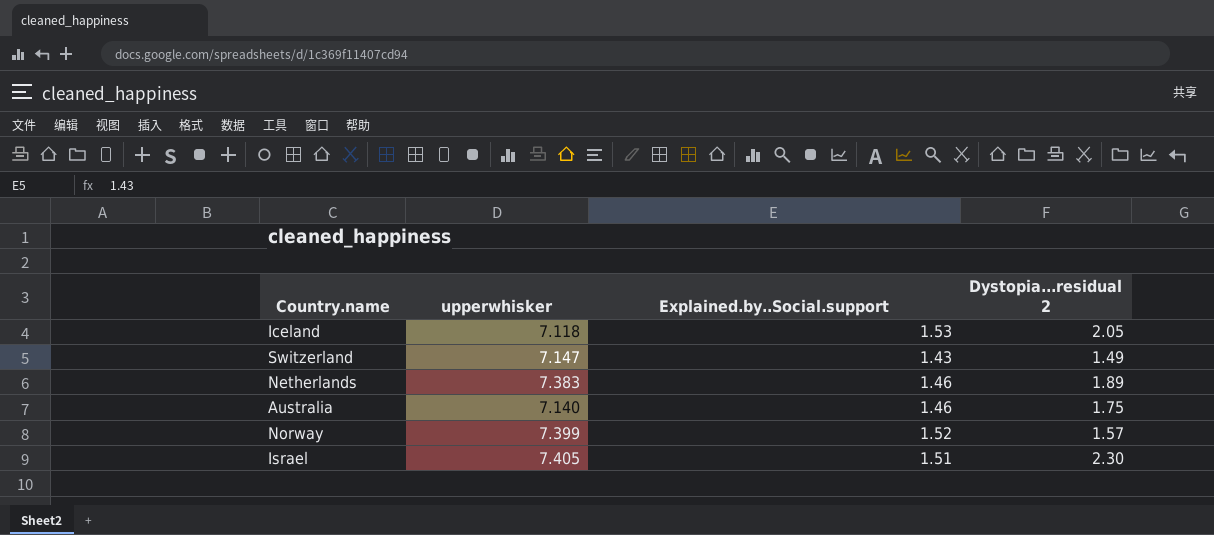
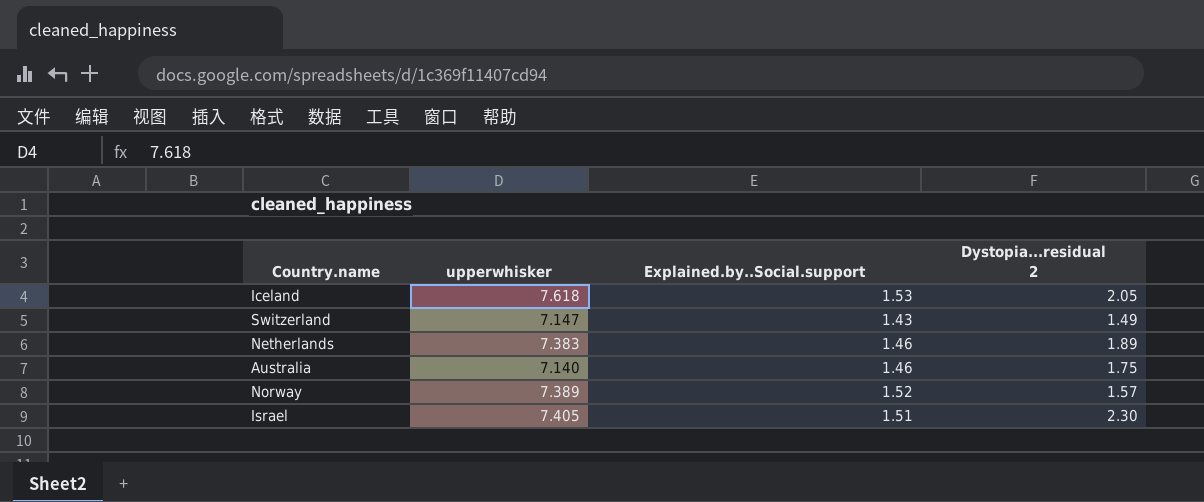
Iceland | upperwhisker: 7.118 -> 7.618
Norway | upperwhisker: 7.399 -> 7.389

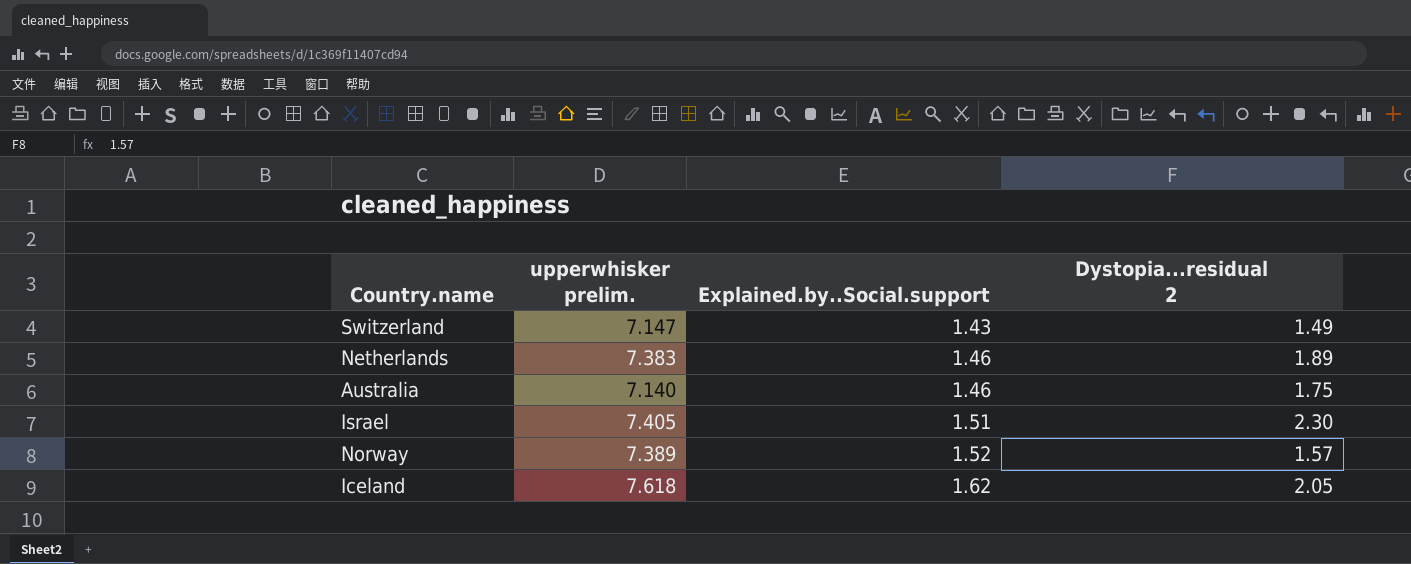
row order: none -> Explained.by..Social.support ascending
column name: upperwhisker -> upperwhisker prelim.
Iceland | Explained.by..Social.support: 1.53 -> 1.62

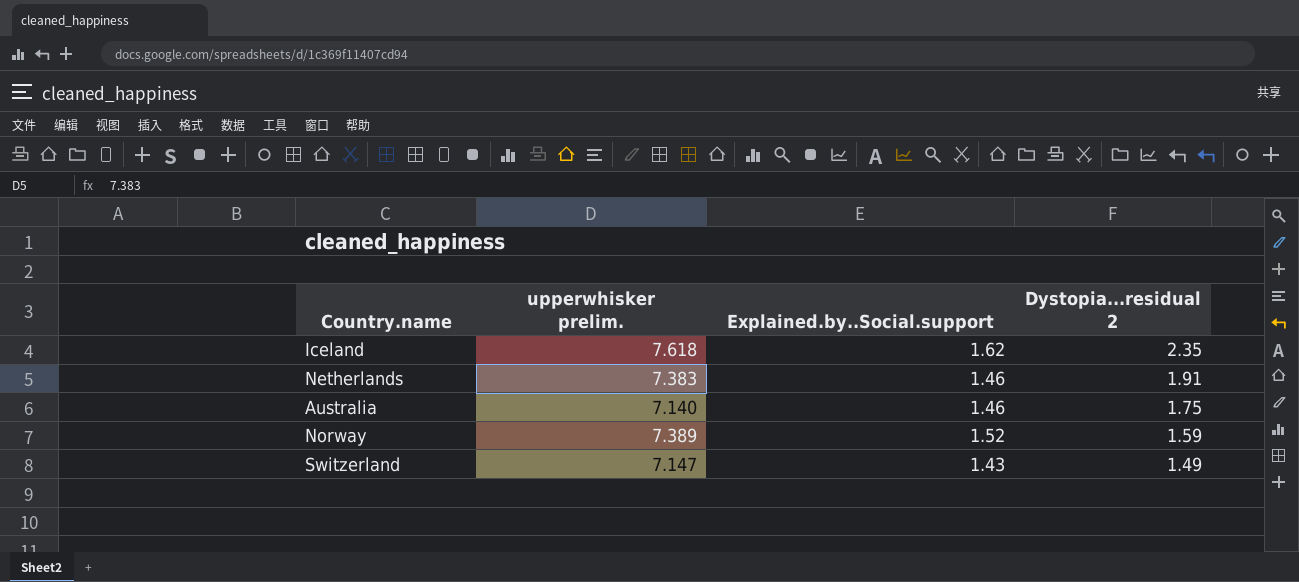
row order: Explained.by..Social.support ascending -> Dystopia...residual 2 descending
row Israel: 7.405 | 1.51 | 2.30 -> none
Iceland | Dystopia...residual 2: 2.05 -> 2.35
Netherlands | Dystopia...residual 2: 1.89 -> 1.91
Norway | Dystopia...residual 2: 1.57 -> 1.59

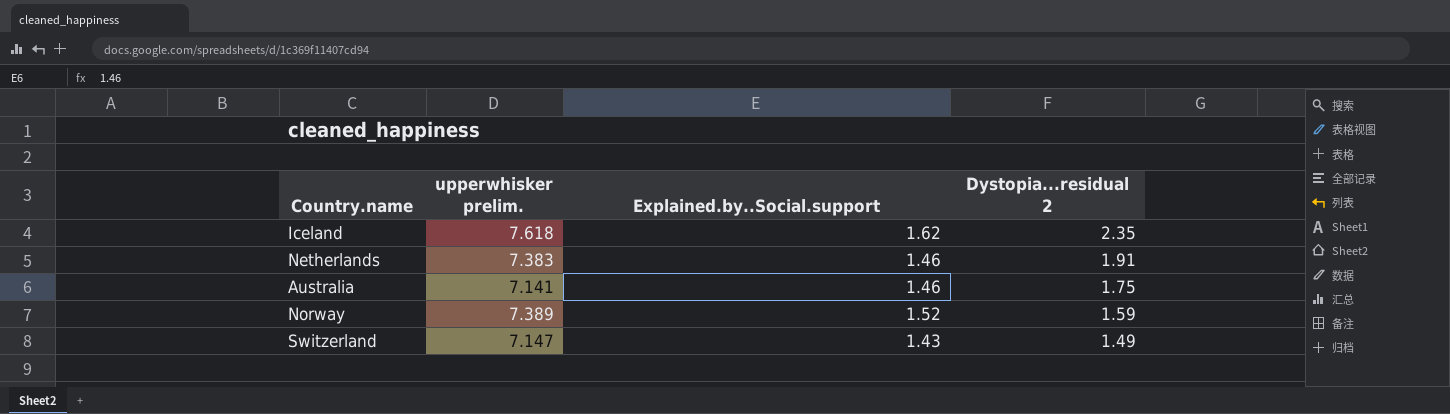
Australia | upperwhisker prelim.: 7.140 -> 7.141

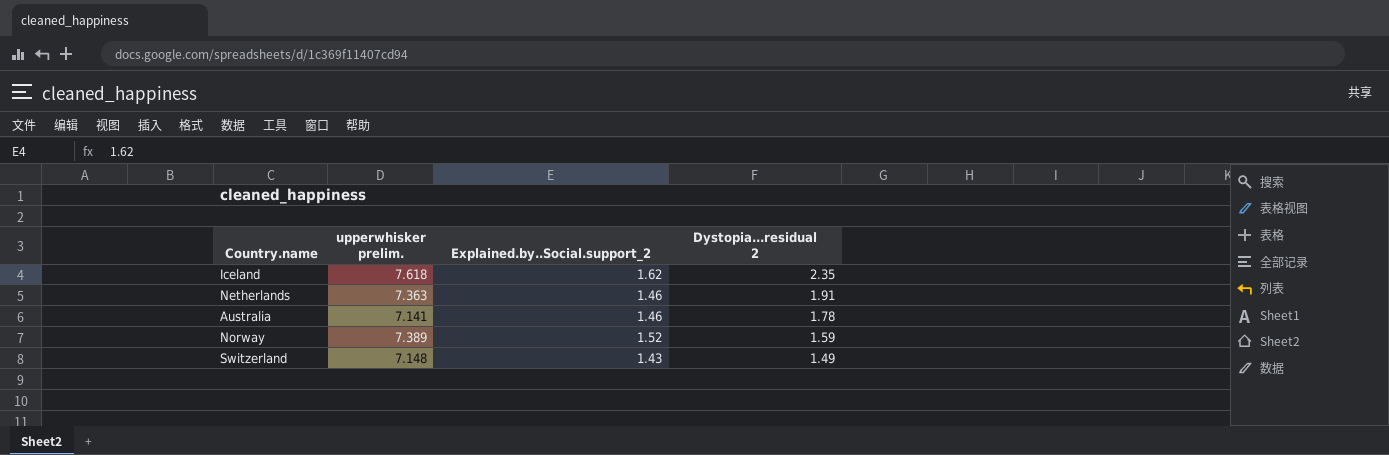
column name: Explained.by..Social.support -> Explained.by..Social.support_2
Netherlands | upperwhisker prelim.: 7.383 -> 7.363
Australia | Dystopia...residual 2: 1.75 -> 1.78
Switzerland | upperwhisker prelim.: 7.147 -> 7.148

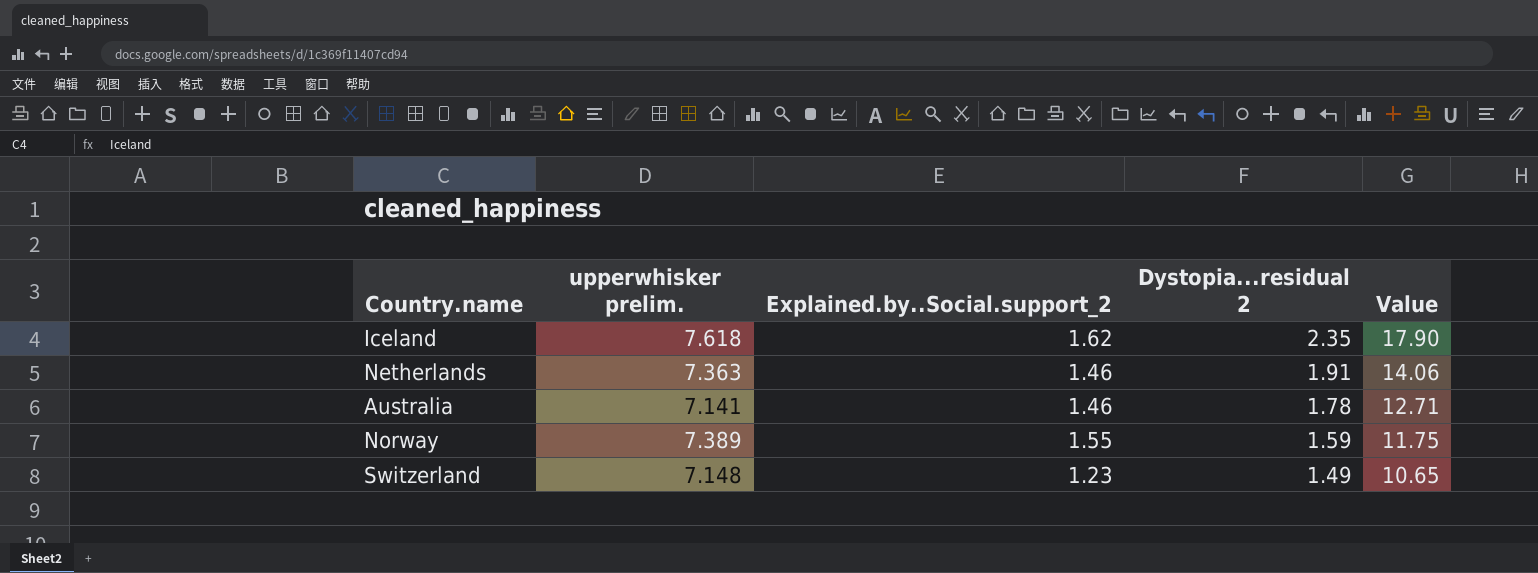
column Value | formula: none -> [upperwhisker prelim.] * [Dystopia...residual 2]
Norway | Explained.by..Social.support_2: 1.52 -> 1.55
Switzerland | Explained.by..Social.support_2: 1.43 -> 1.23

